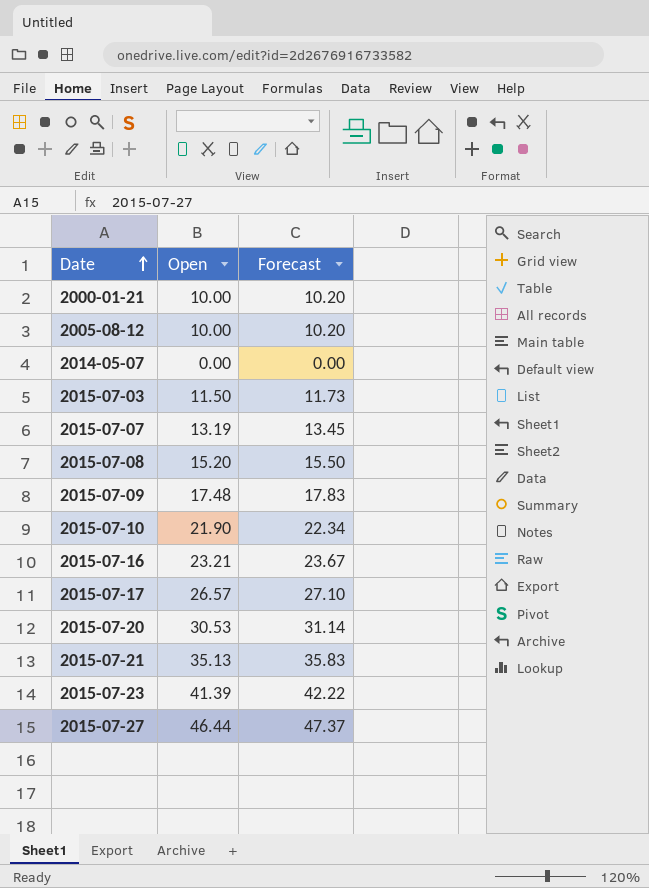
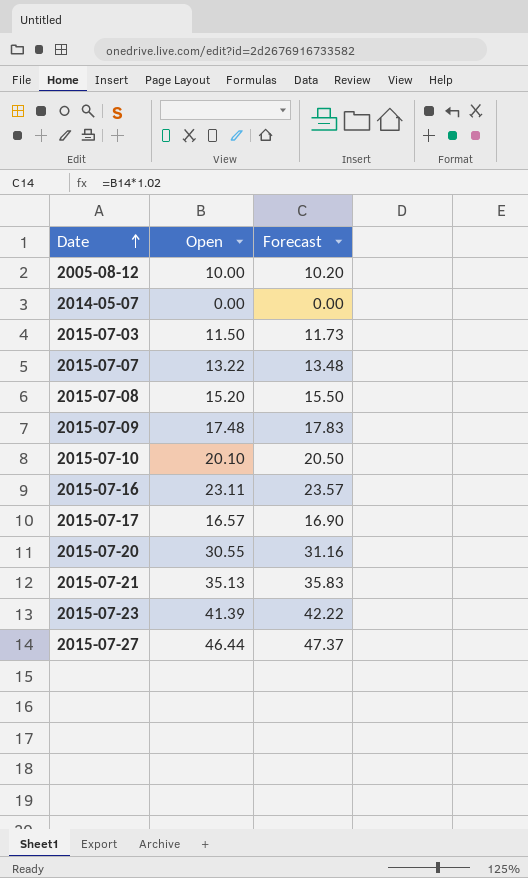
row 2000-01-21: 10.00 | 10.20 -> none
2015-07-07 | Open: 13.19 -> 13.22
2015-07-07 | Forecast: 13.45 -> 13.48
2015-07-10 | Open: 21.90 -> 20.10
2015-07-10 | Forecast: 22.34 -> 20.50
2015-07-16 | Open: 23.21 -> 23.11
2015-07-16 | Forecast: 23.67 -> 23.57
2015-07-17 | Open: 26.57 -> 16.57
2015-07-17 | Forecast: 27.10 -> 16.90
2015-07-20 | Open: 30.53 -> 30.55
2015-07-20 | Forecast: 31.14 -> 31.16

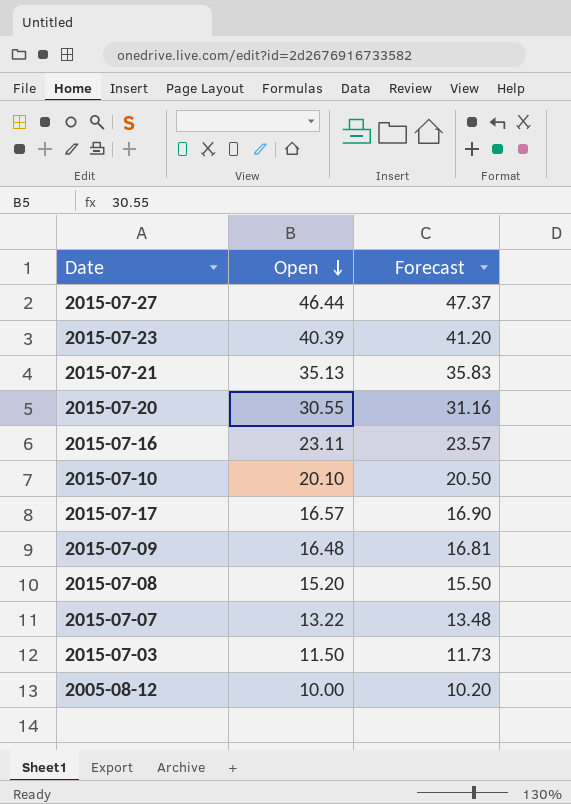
row order: Date ascending -> Open descending
row 2014-05-07: 0.00 | 0.00 -> none
2015-07-23 | Open: 41.39 -> 40.39
2015-07-23 | Forecast: 42.22 -> 41.20
2015-07-09 | Open: 17.48 -> 16.48
2015-07-09 | Forecast: 17.83 -> 16.81

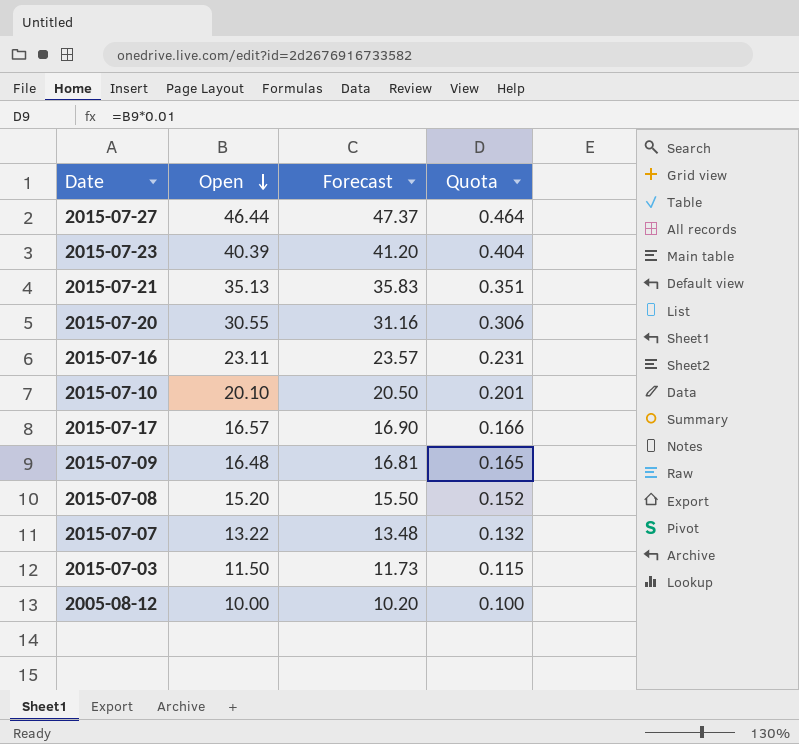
column Quota | formula: none -> [Open] * 0.01

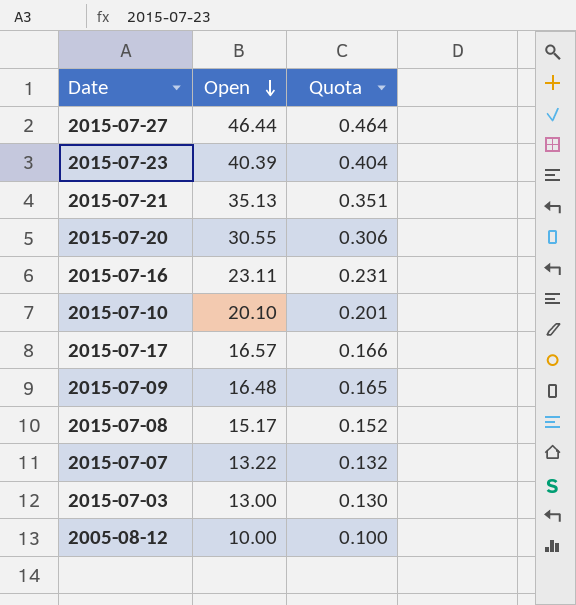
column Forecast | formula: [Open] * 1.02 -> none
2015-07-08 | Open: 15.20 -> 15.17
2015-07-03 | Open: 11.50 -> 13.00
2015-07-03 | Quota: 0.115 -> 0.130

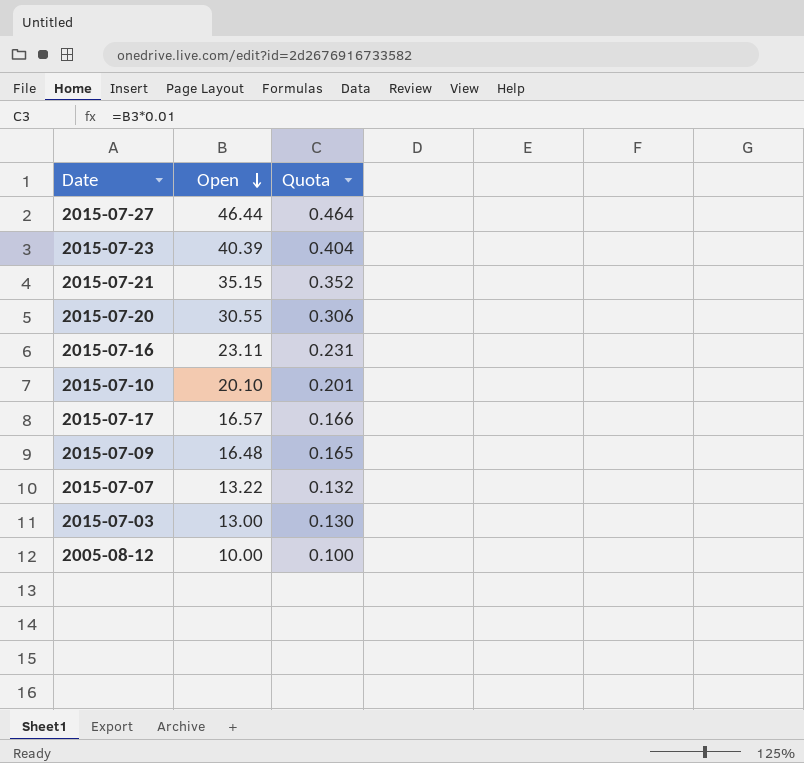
row 2015-07-08: 15.17 | 0.152 -> none
2015-07-21 | Open: 35.13 -> 35.15
2015-07-21 | Quota: 0.351 -> 0.352

